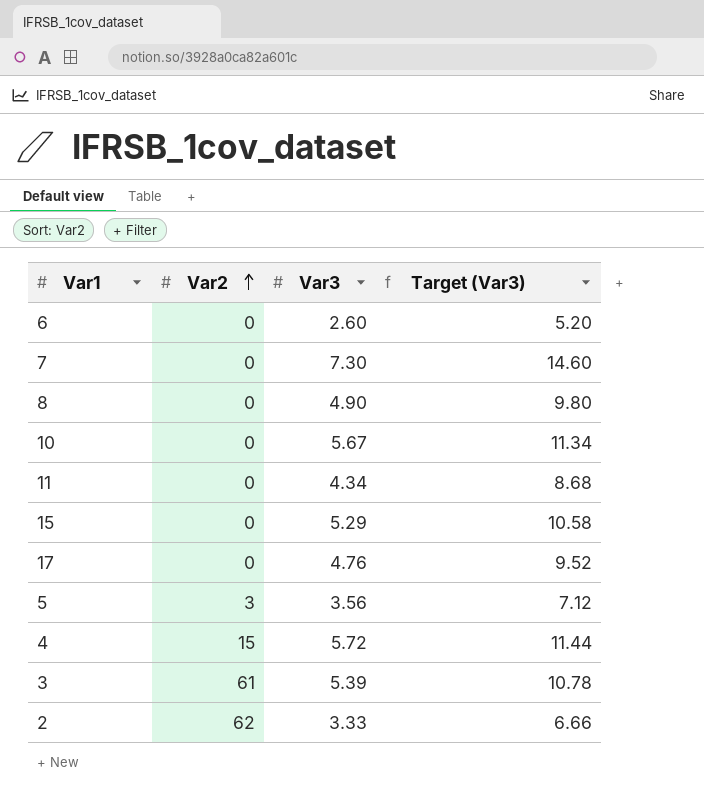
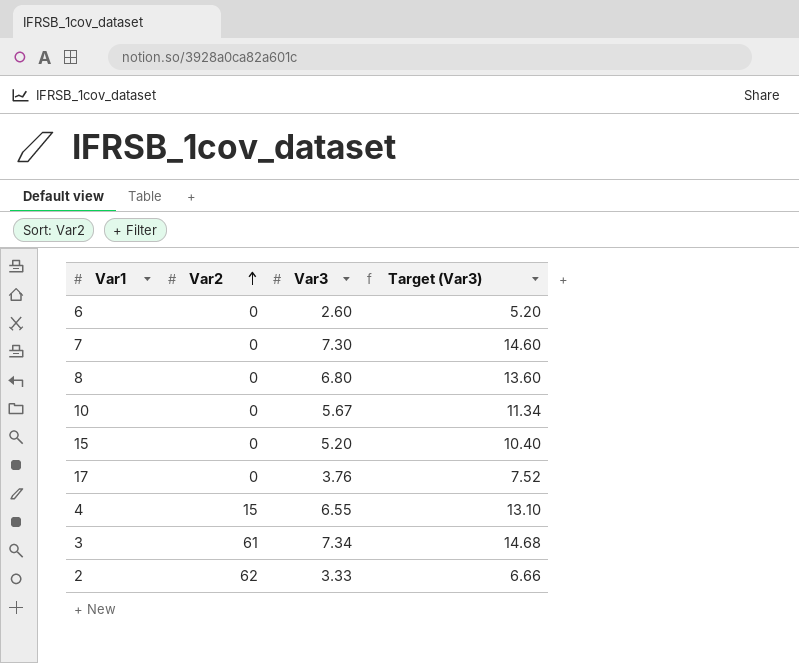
row 11: 0 | 4.34 | 8.68 -> none
row 5: 3 | 3.56 | 7.12 -> none
8 | Var3: 4.90 -> 6.80
8 | Target (Var3): 9.80 -> 13.60
15 | Var3: 5.29 -> 5.20
15 | Target (Var3): 10.58 -> 10.40
17 | Var3: 4.76 -> 3.76
17 | Target (Var3): 9.52 -> 7.52
4 | Var3: 5.72 -> 6.55
4 | Target (Var3): 11.44 -> 13.10
3 | Var3: 5.39 -> 7.34
3 | Target (Var3): 10.78 -> 14.68

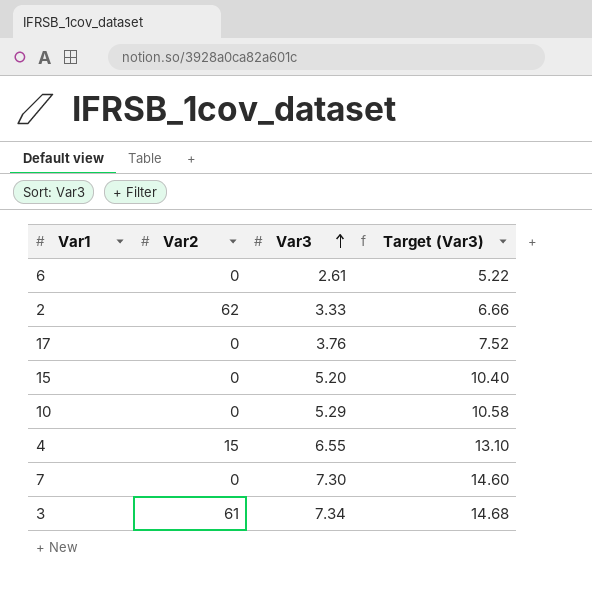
row order: Var2 ascending -> Var3 ascending
row 8: 0 | 6.80 | 13.60 -> none
6 | Var3: 2.60 -> 2.61
6 | Target (Var3): 5.20 -> 5.22
10 | Var3: 5.67 -> 5.29
10 | Target (Var3): 11.34 -> 10.58

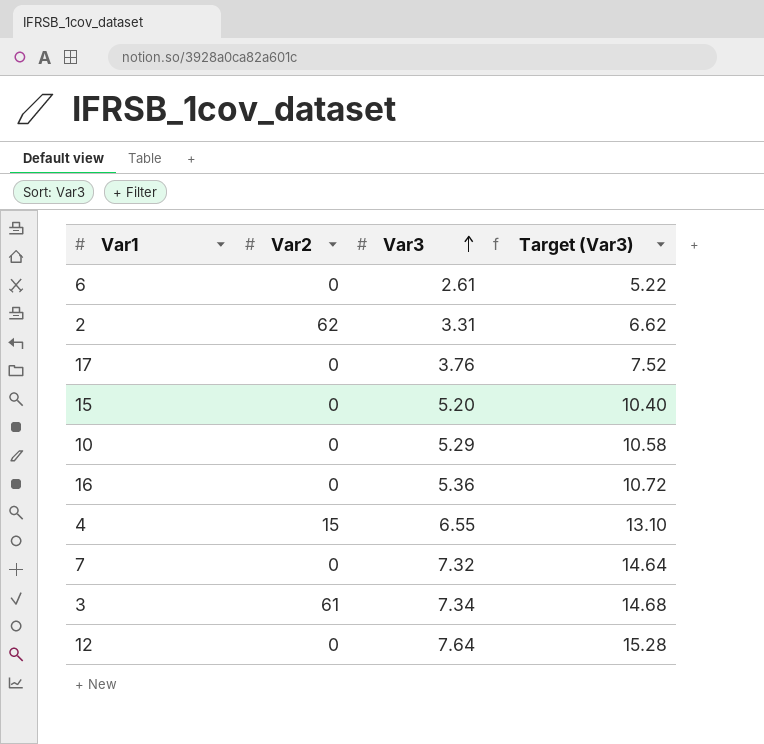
2 | Var3: 3.33 -> 3.31
2 | Target (Var3): 6.66 -> 6.62
row 16: none -> 0 | 5.36 | 10.72
7 | Var3: 7.30 -> 7.32
7 | Target (Var3): 14.60 -> 14.64
row 12: none -> 0 | 7.64 | 15.28

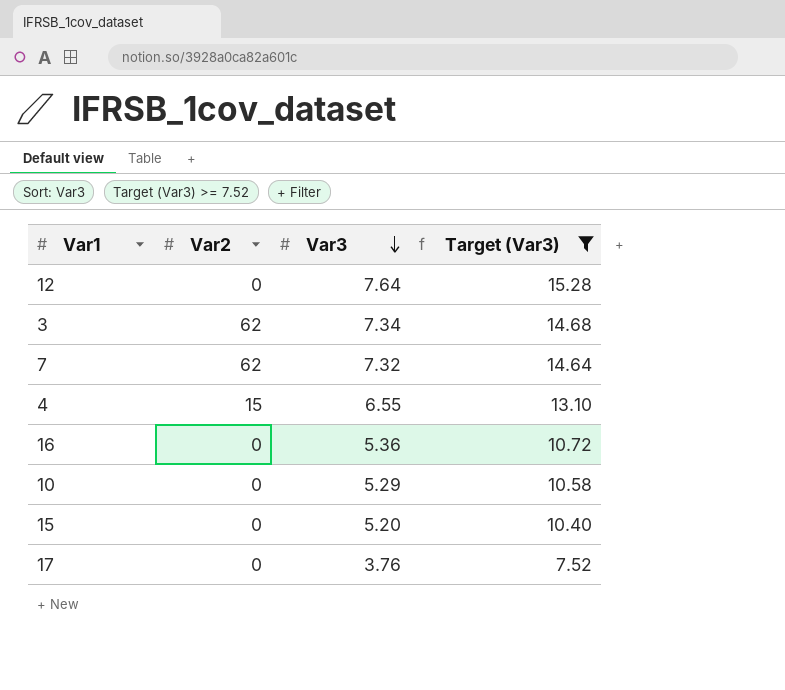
filter: none -> Target (Var3) >= 7.52
row order: Var3 ascending -> Var3 descending
3 | Var2: 61 -> 62
7 | Var2: 0 -> 62

